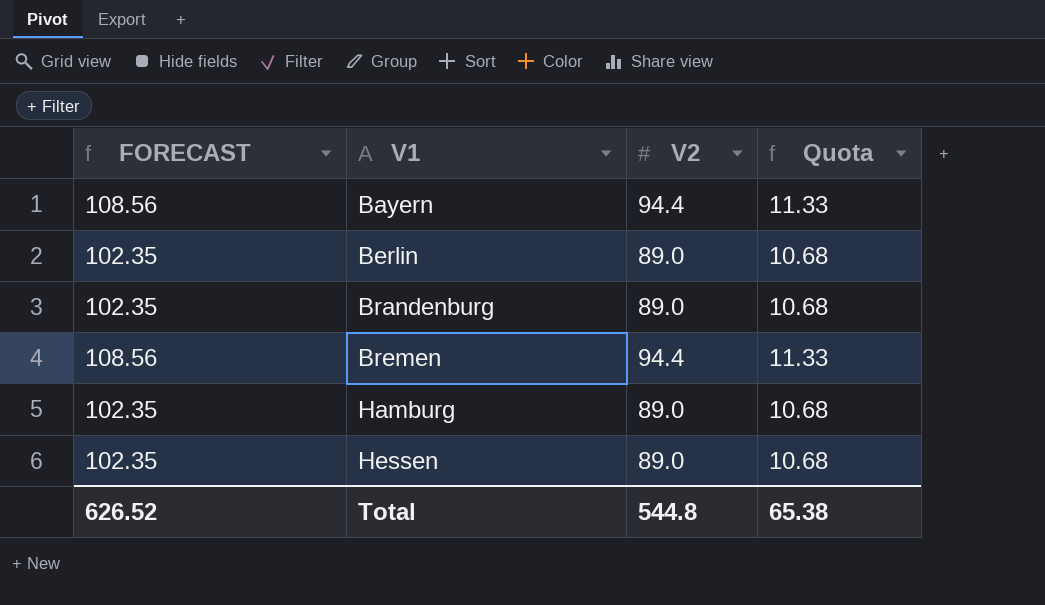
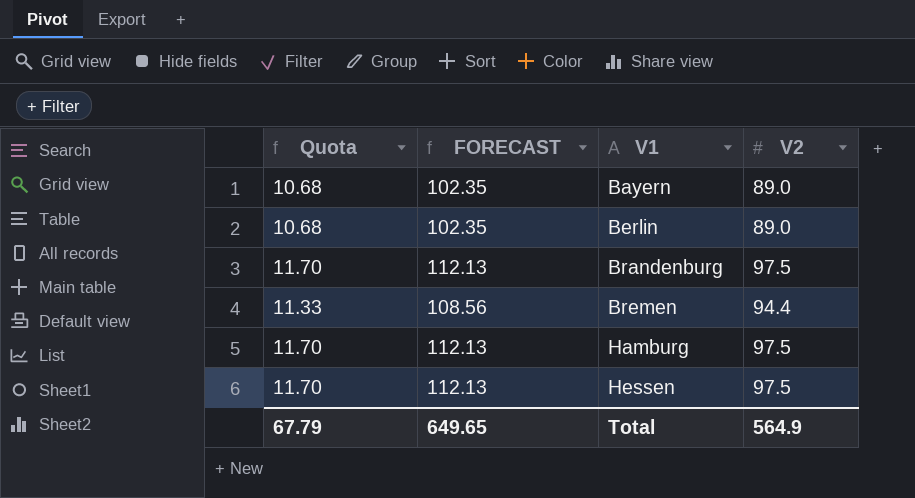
column Quota | position: 4 -> 1
Bayern | Quota: 11.33 -> 10.68
Bayern | FORECAST: 108.56 -> 102.35
Bayern | V2: 94.4 -> 89.0
Brandenburg | Quota: 10.68 -> 11.70
Brandenburg | FORECAST: 102.35 -> 112.13
Brandenburg | V2: 89.0 -> 97.5
Hamburg | Quota: 10.68 -> 11.70
Hamburg | FORECAST: 102.35 -> 112.13
Hamburg | V2: 89.0 -> 97.5
Hessen | Quota: 10.68 -> 11.70
Hessen | FORECAST: 102.35 -> 112.13
Hessen | V2: 89.0 -> 97.5
Total | Quota: 65.38 -> 67.79
Total | FORECAST: 626.52 -> 649.65
Total | V2: 544.8 -> 564.9

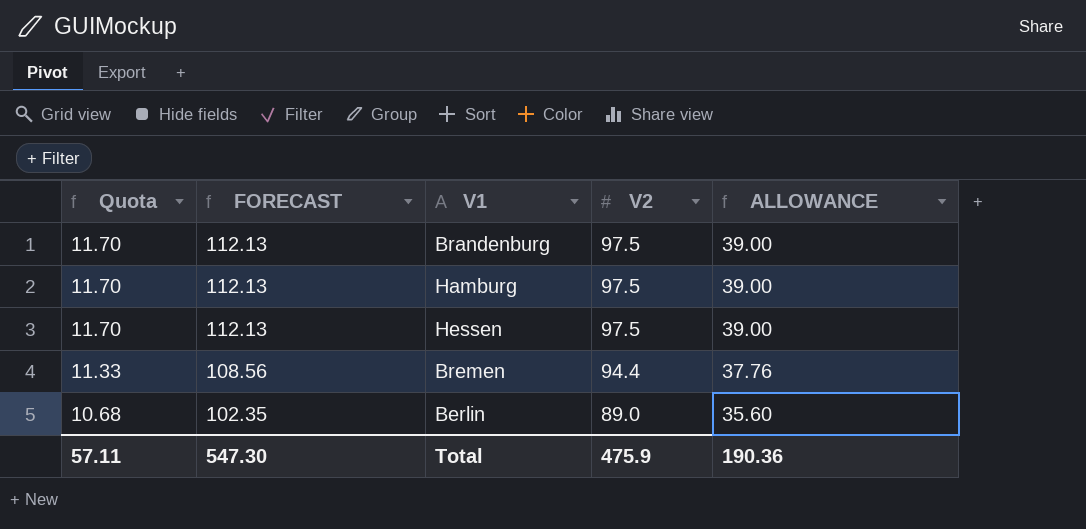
row order: V1 ascending -> Quota descending
column ALLOWANCE | formula: none -> [V2] * 0.4
row Bayern: 10.68 | 102.35 | 89.0 -> none
Total | Quota: 67.79 -> 57.11
Total | FORECAST: 649.65 -> 547.30
Total | V2: 564.9 -> 475.9

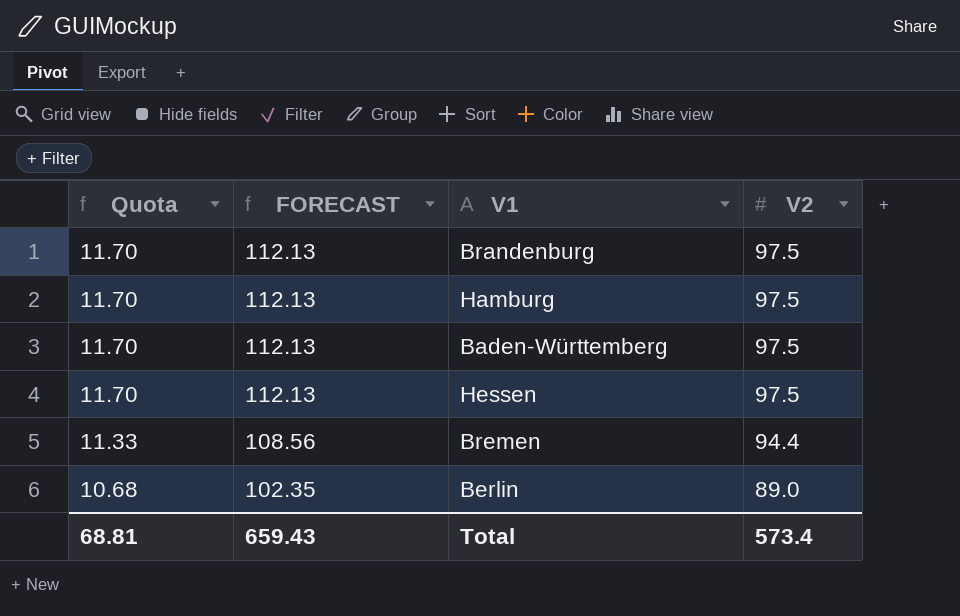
column ALLOWANCE | formula: [V2] * 0.4 -> none
row Baden-Württemberg: none -> 11.70 | 112.13 | 97.5
Total | Quota: 57.11 -> 68.81
Total | FORECAST: 547.30 -> 659.43
Total | V2: 475.9 -> 573.4

